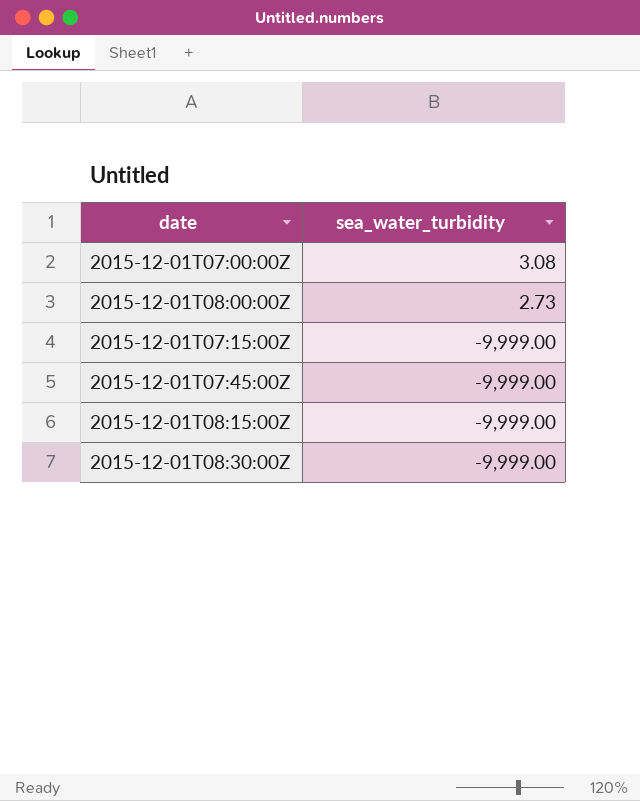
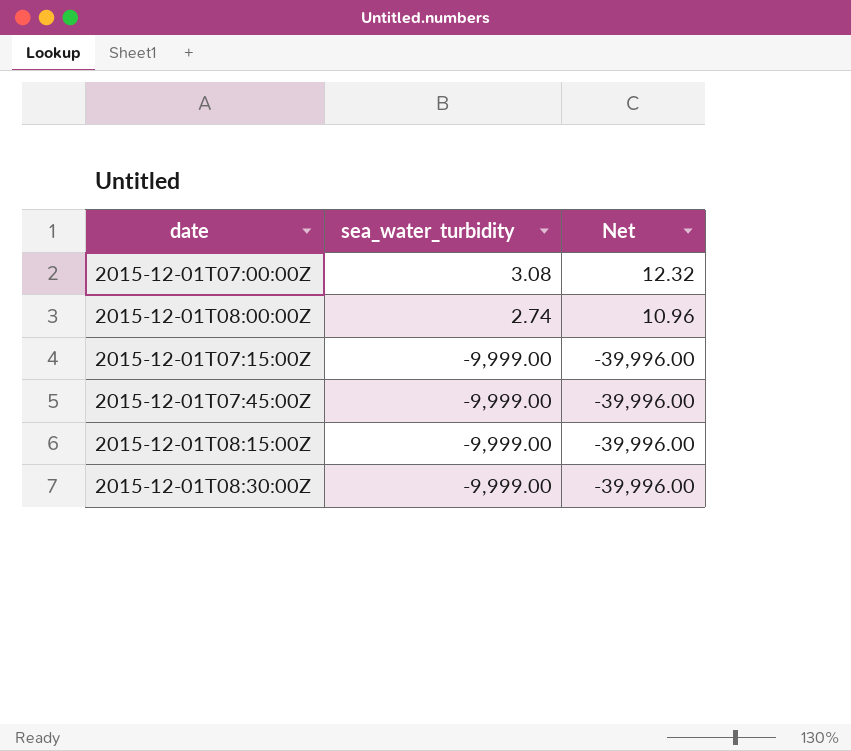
column Net | formula: none -> [sea_water_turbidity] * 4
2015-12-01T08:00:00Z | sea_water_turbidity: 2.73 -> 2.74

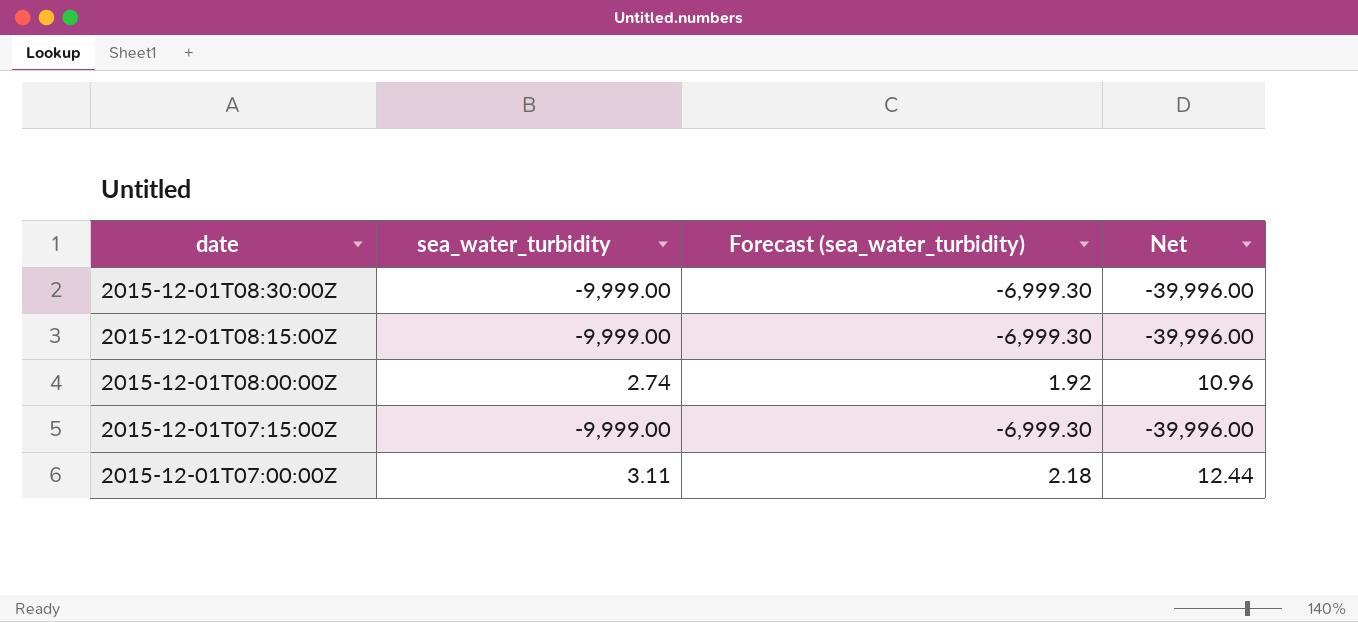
row order: sea_water_turbidity descending -> date descending
column Forecast (sea_water_turbidity) | formula: none -> [sea_water_turbidity] * 0.7
row 2015-12-01T07:45:00Z: -9,999.00 | -39,996.00 -> none
2015-12-01T07:00:00Z | sea_water_turbidity: 3.08 -> 3.11
2015-12-01T07:00:00Z | Net: 12.32 -> 12.44

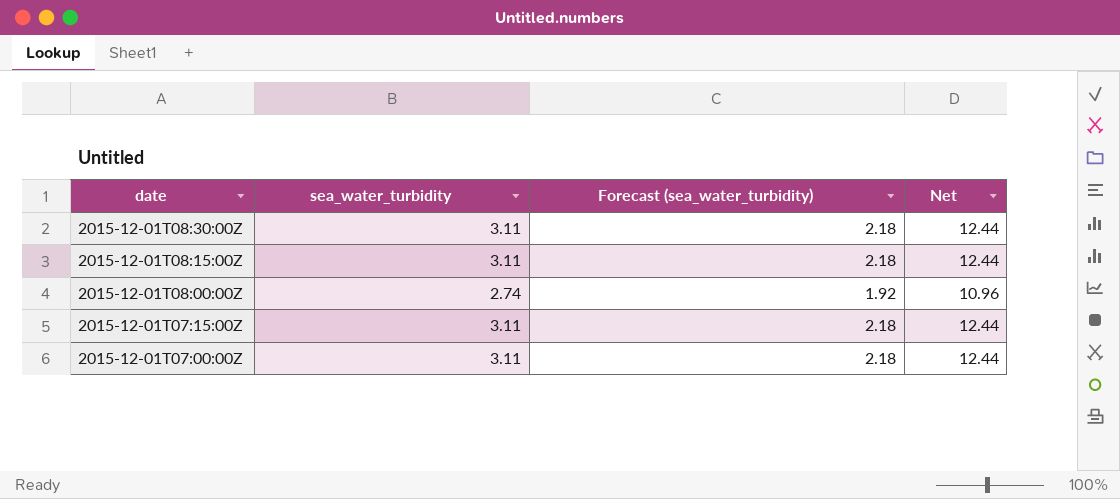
2015-12-01T08:30:00Z | sea_water_turbidity: -9,999.00 -> 3.11
2015-12-01T08:30:00Z | Forecast (sea_water_turbidity): -6,999.30 -> 2.18
2015-12-01T08:30:00Z | Net: -39,996.00 -> 12.44
2015-12-01T08:15:00Z | sea_water_turbidity: -9,999.00 -> 3.11
2015-12-01T08:15:00Z | Forecast (sea_water_turbidity): -6,999.30 -> 2.18
2015-12-01T08:15:00Z | Net: -39,996.00 -> 12.44
2015-12-01T07:15:00Z | sea_water_turbidity: -9,999.00 -> 3.11
2015-12-01T07:15:00Z | Forecast (sea_water_turbidity): -6,999.30 -> 2.18
2015-12-01T07:15:00Z | Net: -39,996.00 -> 12.44

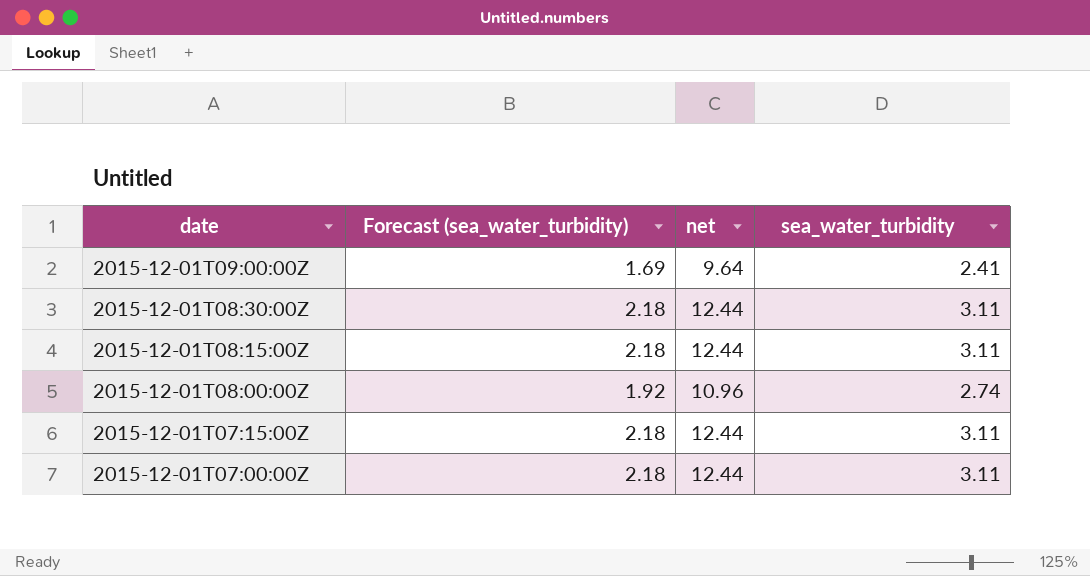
column name: Net -> net
column sea_water_turbidity | position: 2 -> 4
row 2015-12-01T09:00:00Z: none -> 1.69 | 9.64 | 2.41

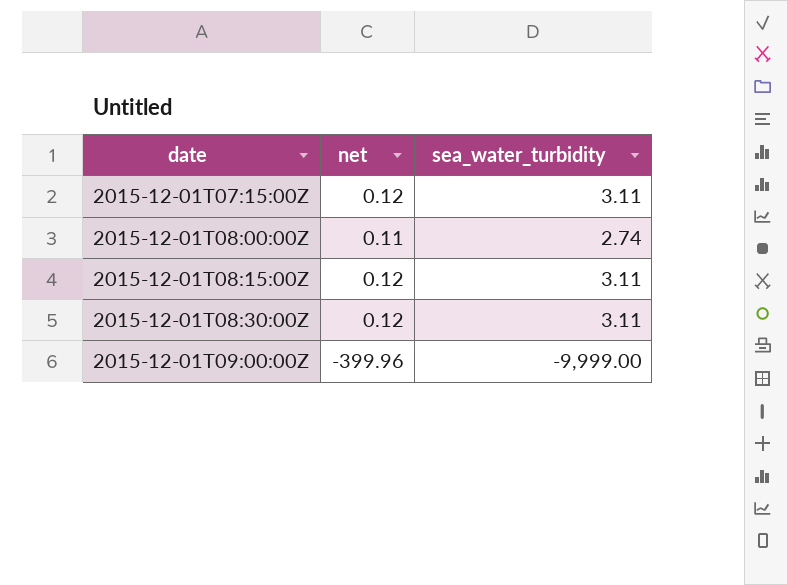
row order: date descending -> date ascending
column Forecast (sea_water_turbidity) | formula: [sea_water_turbidity] * 0.7 -> none
column net | formula: [sea_water_turbidity] * 4 -> [sea_water_turbidity] * 0.04
row 2015-12-01T07:00:00Z: 2.18 | 12.44 | 3.11 -> none
2015-12-01T09:00:00Z | sea_water_turbidity: 2.41 -> -9,999.00

